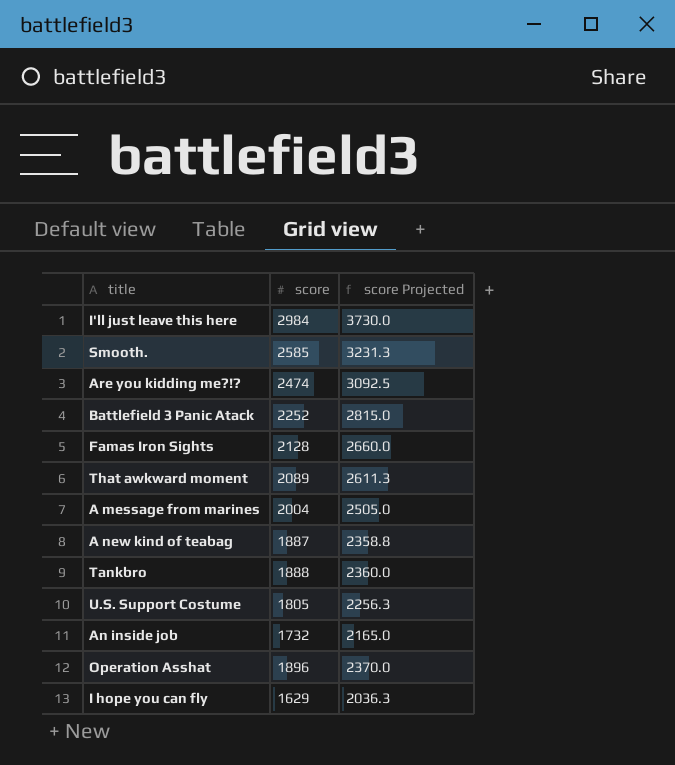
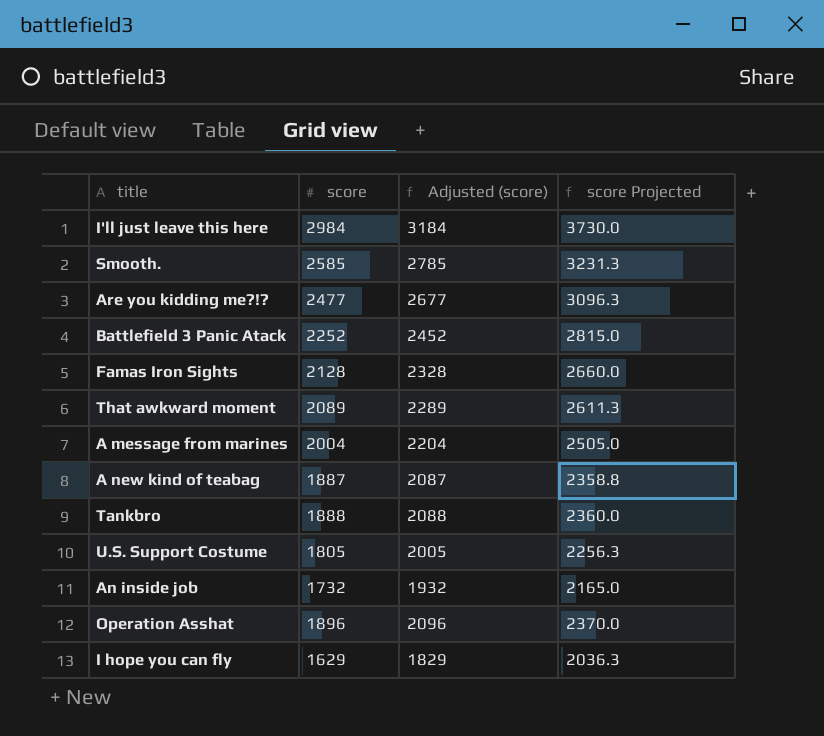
column Adjusted (score) | formula: none -> [score] + 200
Are you kidding me?!? | score: 2474 -> 2477
Are you kidding me?!? | score Projected: 3092.5 -> 3096.3

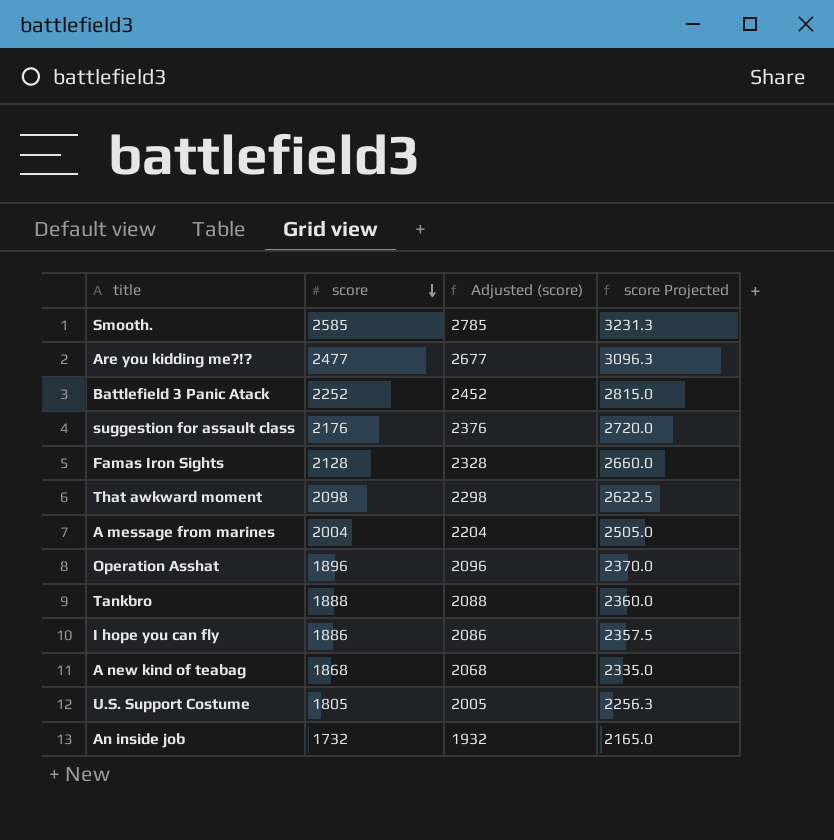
row order: none -> score descending
row I'll just leave this here: 2984 | 3184 | 3730.0 -> none
row suggestion for assault class: none -> 2176 | 2376 | 2720.0
That awkward moment | score: 2089 -> 2098
That awkward moment | Adjusted (score): 2289 -> 2298
That awkward moment | score Projected: 2611.3 -> 2622.5
I hope you can fly | score: 1629 -> 1886
I hope you can fly | Adjusted (score): 1829 -> 2086
I hope you can fly | score Projected: 2036.3 -> 2357.5
A new kind of teabag | score: 1887 -> 1868
A new kind of teabag | Adjusted (score): 2087 -> 2068
A new kind of teabag | score Projected: 2358.8 -> 2335.0

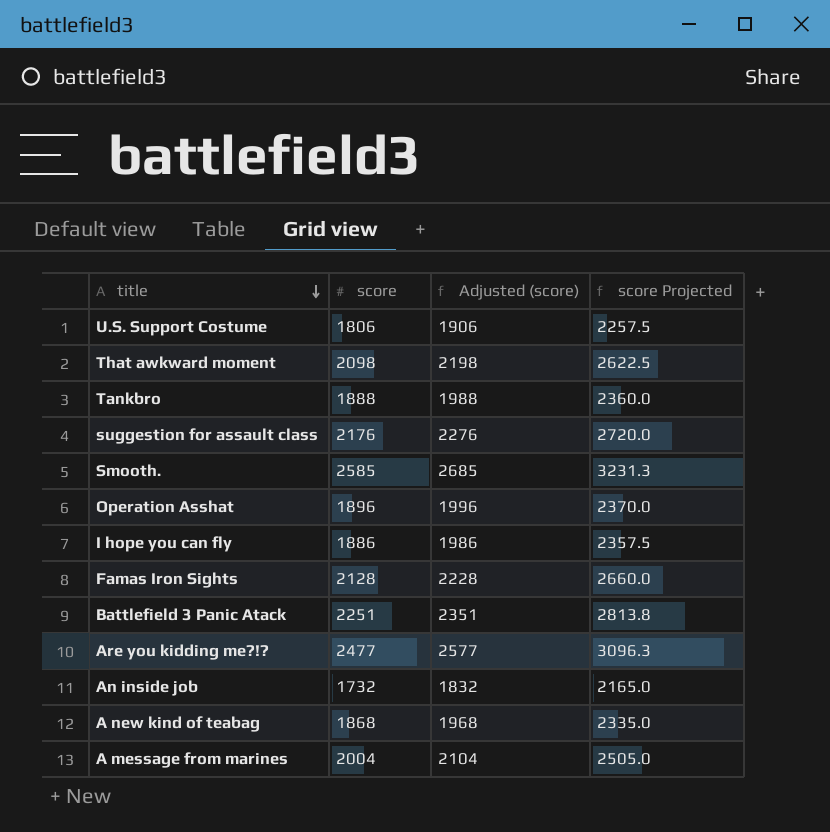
row order: score descending -> title descending
column Adjusted (score) | formula: [score] + 200 -> [score] + 100
U.S. Support Costume | score: 1805 -> 1806
U.S. Support Costume | score Projected: 2256.3 -> 2257.5
Battlefield 3 Panic Atack | score: 2252 -> 2251
Battlefield 3 Panic Atack | score Projected: 2815.0 -> 2813.8

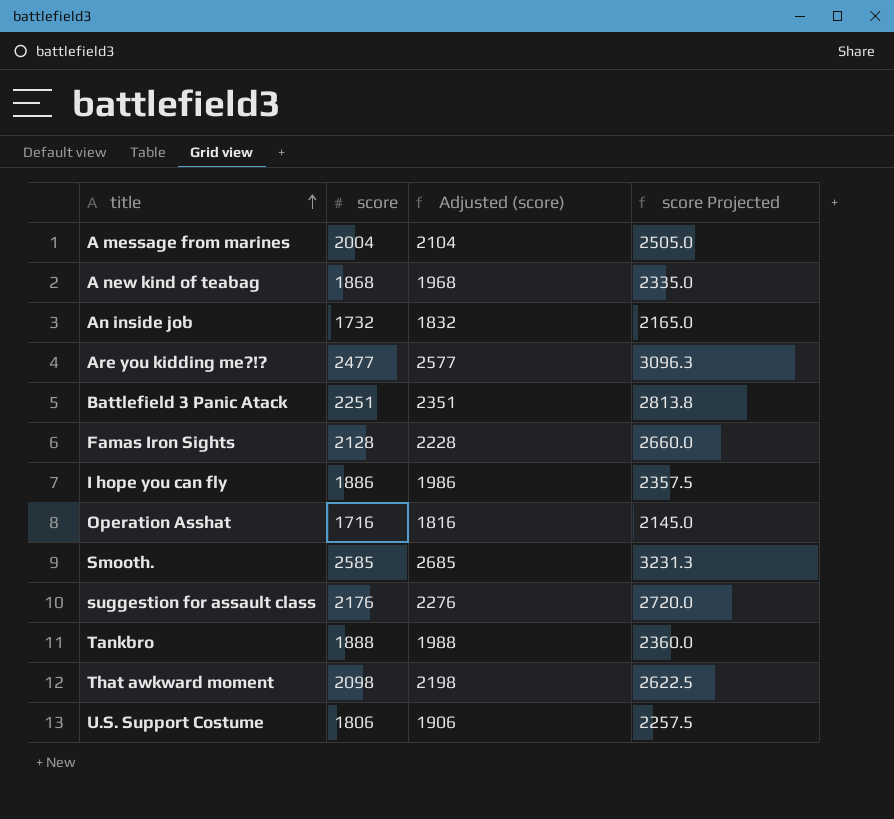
row order: title descending -> title ascending
Operation Asshat | score: 1896 -> 1716
Operation Asshat | Adjusted (score): 1996 -> 1816
Operation Asshat | score Projected: 2370.0 -> 2145.0

